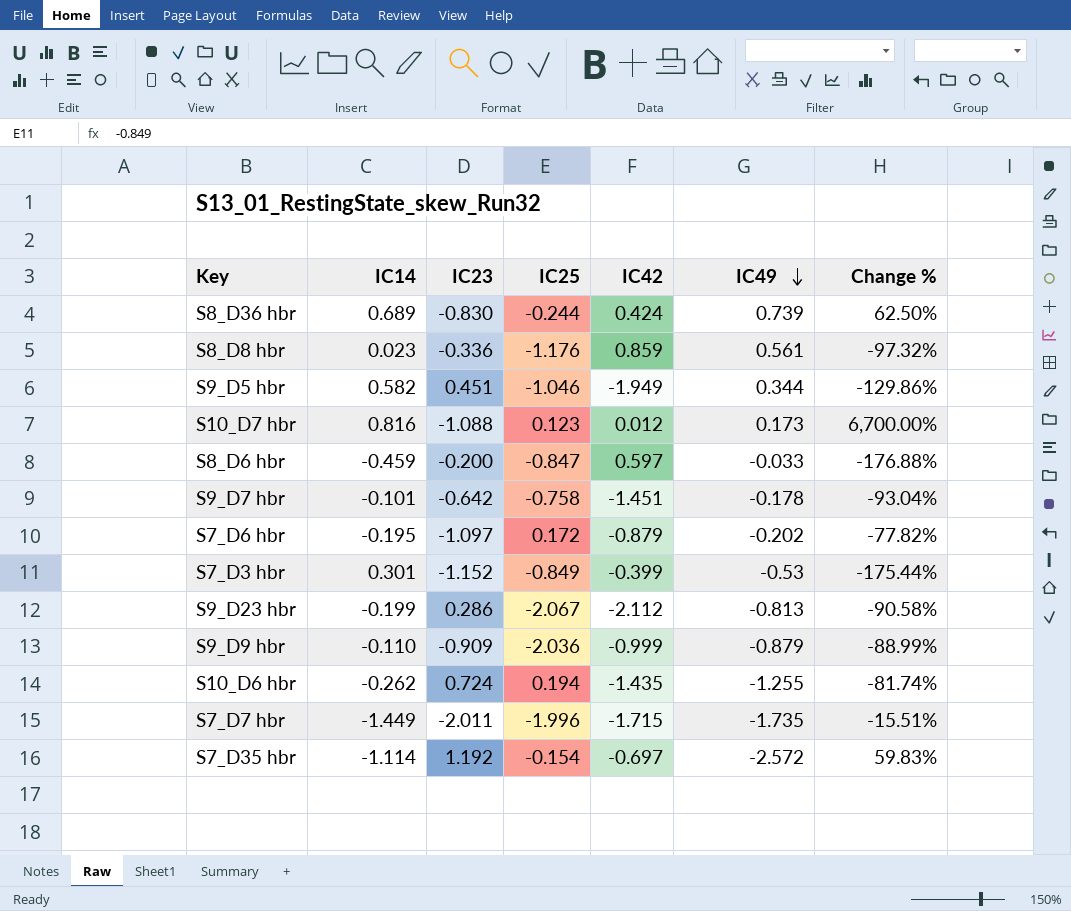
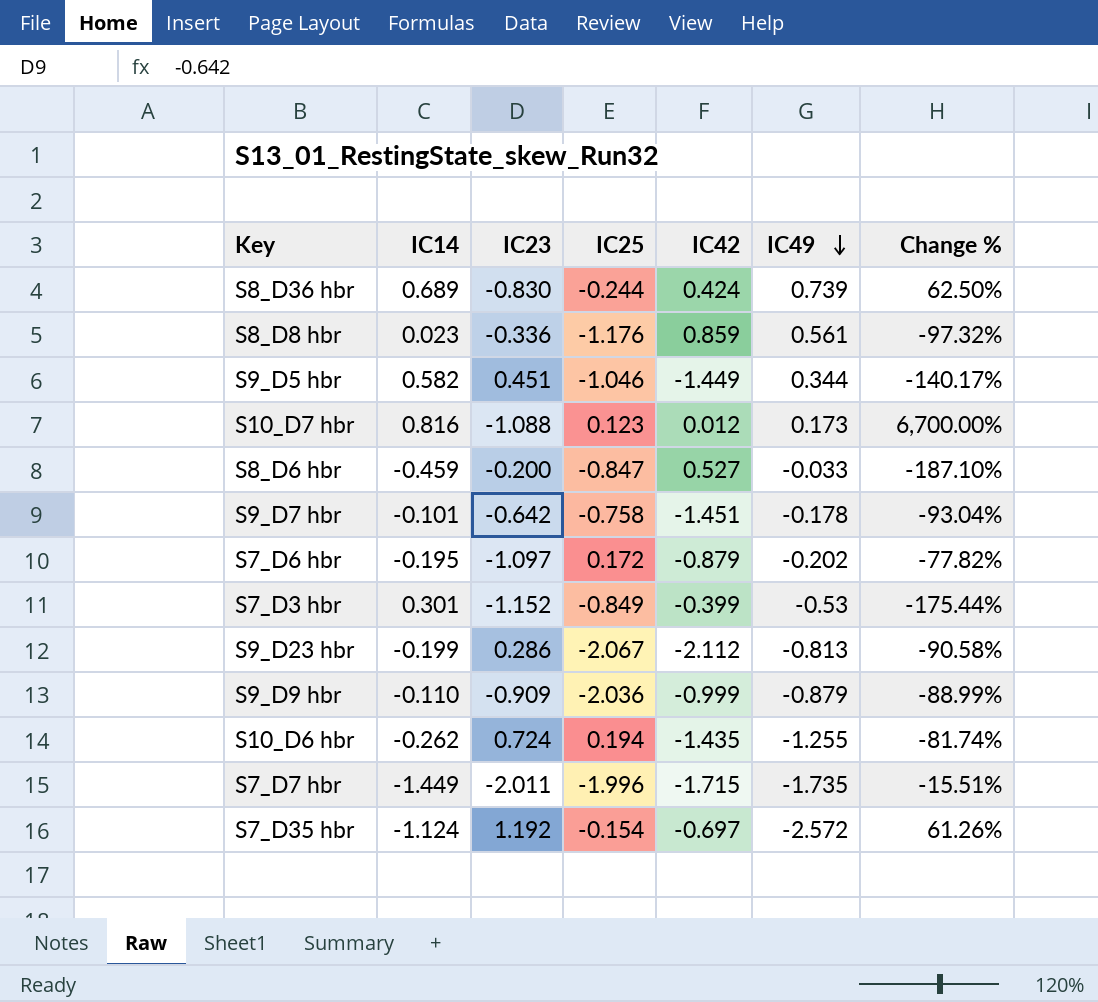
S9_D5 hbr | IC42: -1.949 -> -1.449
S9_D5 hbr | Change %: -129.86% -> -140.17%
S8_D6 hbr | IC42: 0.597 -> 0.527
S8_D6 hbr | Change %: -176.88% -> -187.10%
S7_D35 hbr | IC14: -1.114 -> -1.124
S7_D35 hbr | Change %: 59.83% -> 61.26%

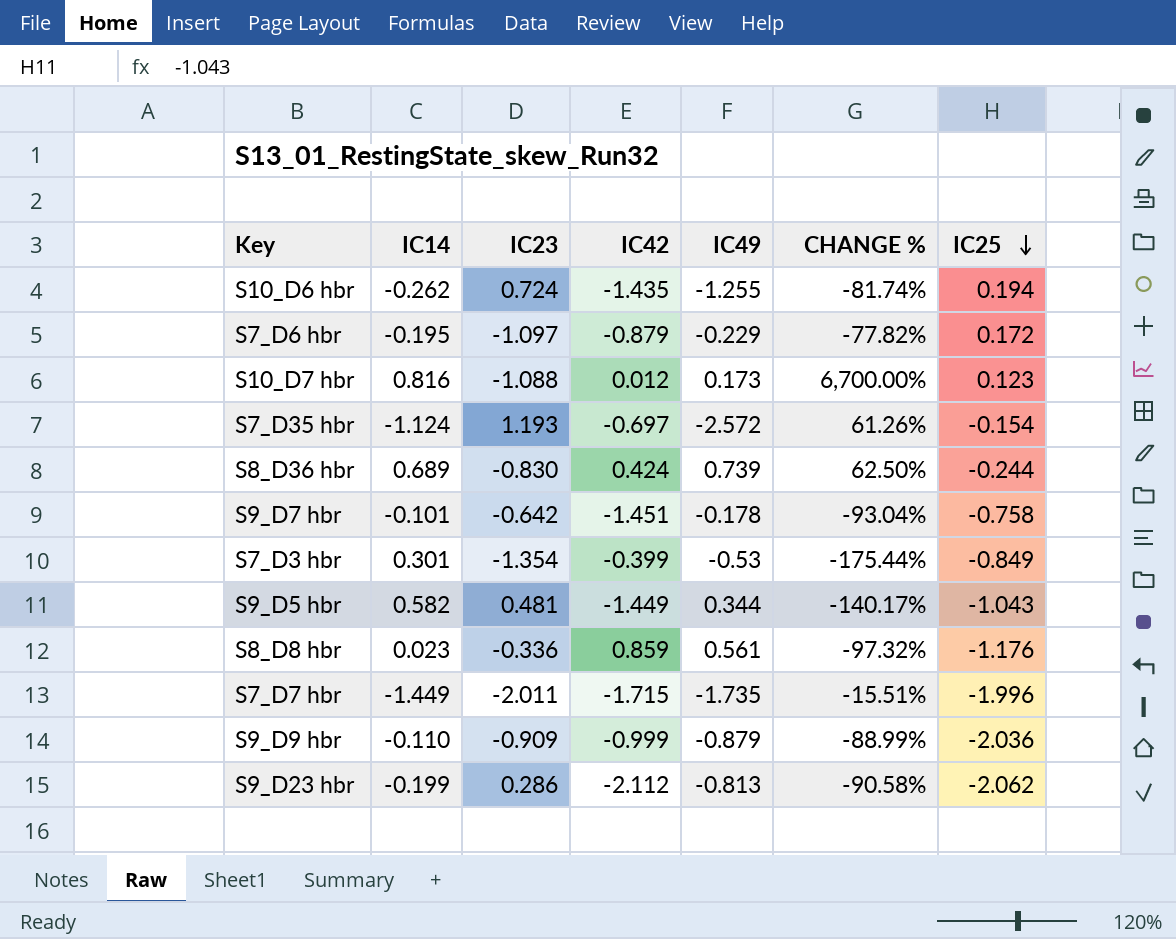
row order: IC49 descending -> IC25 descending
column name: Change % -> CHANGE %
column IC25 | position: 4 -> 7
row S8_D6 hbr: -0.459 | -0.200 | -0.847 | 0.527 | -0.033 | -187.10% -> none
S7_D6 hbr | IC49: -0.202 -> -0.229
S7_D35 hbr | IC23: 1.192 -> 1.193
S7_D3 hbr | IC23: -1.152 -> -1.354
S9_D5 hbr | IC23: 0.451 -> 0.481
S9_D5 hbr | IC25: -1.046 -> -1.043
S9_D23 hbr | IC25: -2.067 -> -2.062

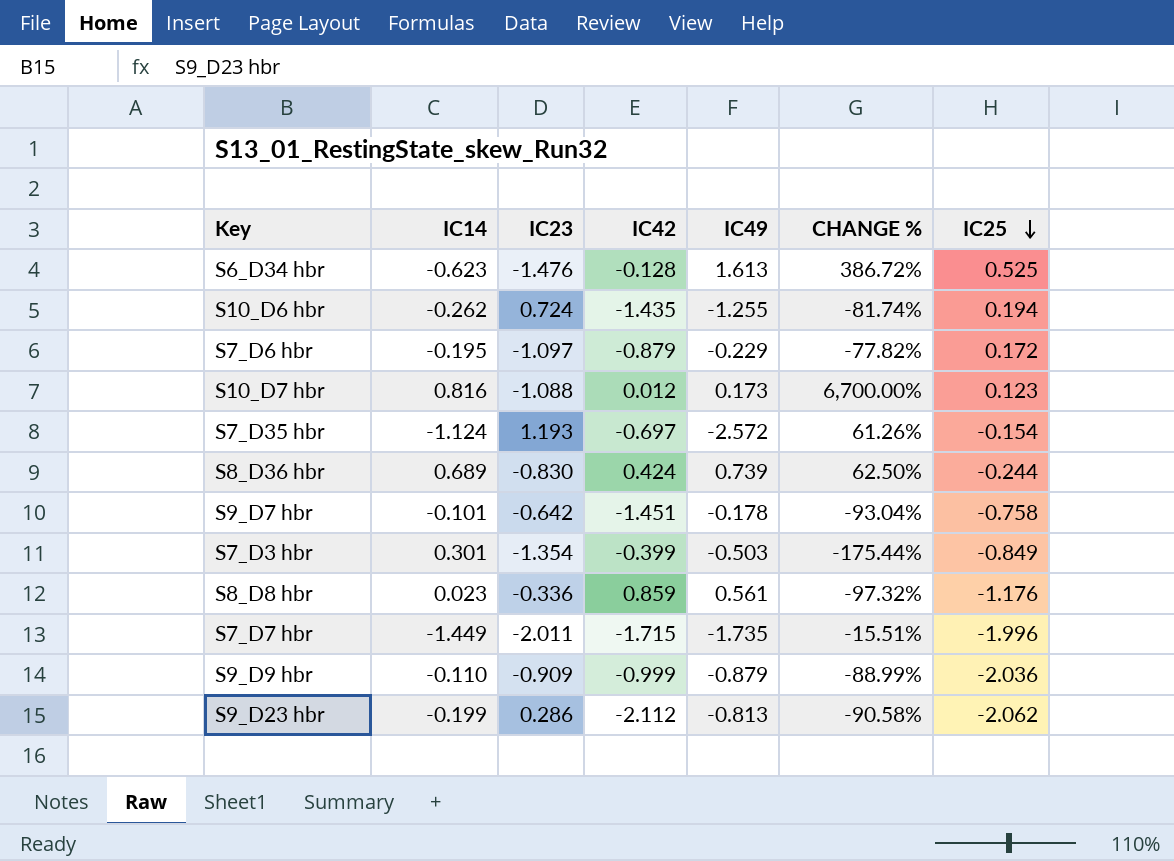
row S9_D5 hbr: 0.582 | 0.481 | -1.449 | 0.344 | -140.17% | -1.043 -> none
row S6_D34 hbr: none -> -0.623 | -1.476 | -0.128 | 1.613 | 386.72% | 0.525
S7_D3 hbr | IC49: -0.53 -> -0.503

